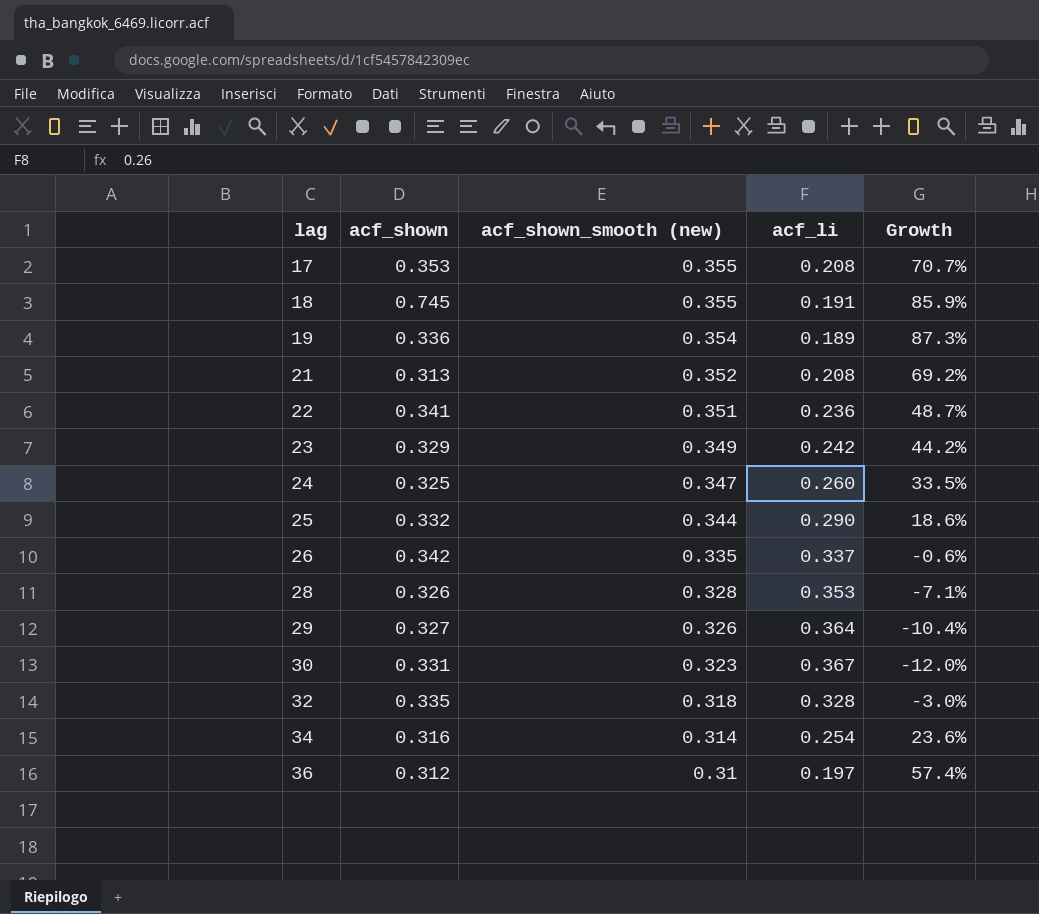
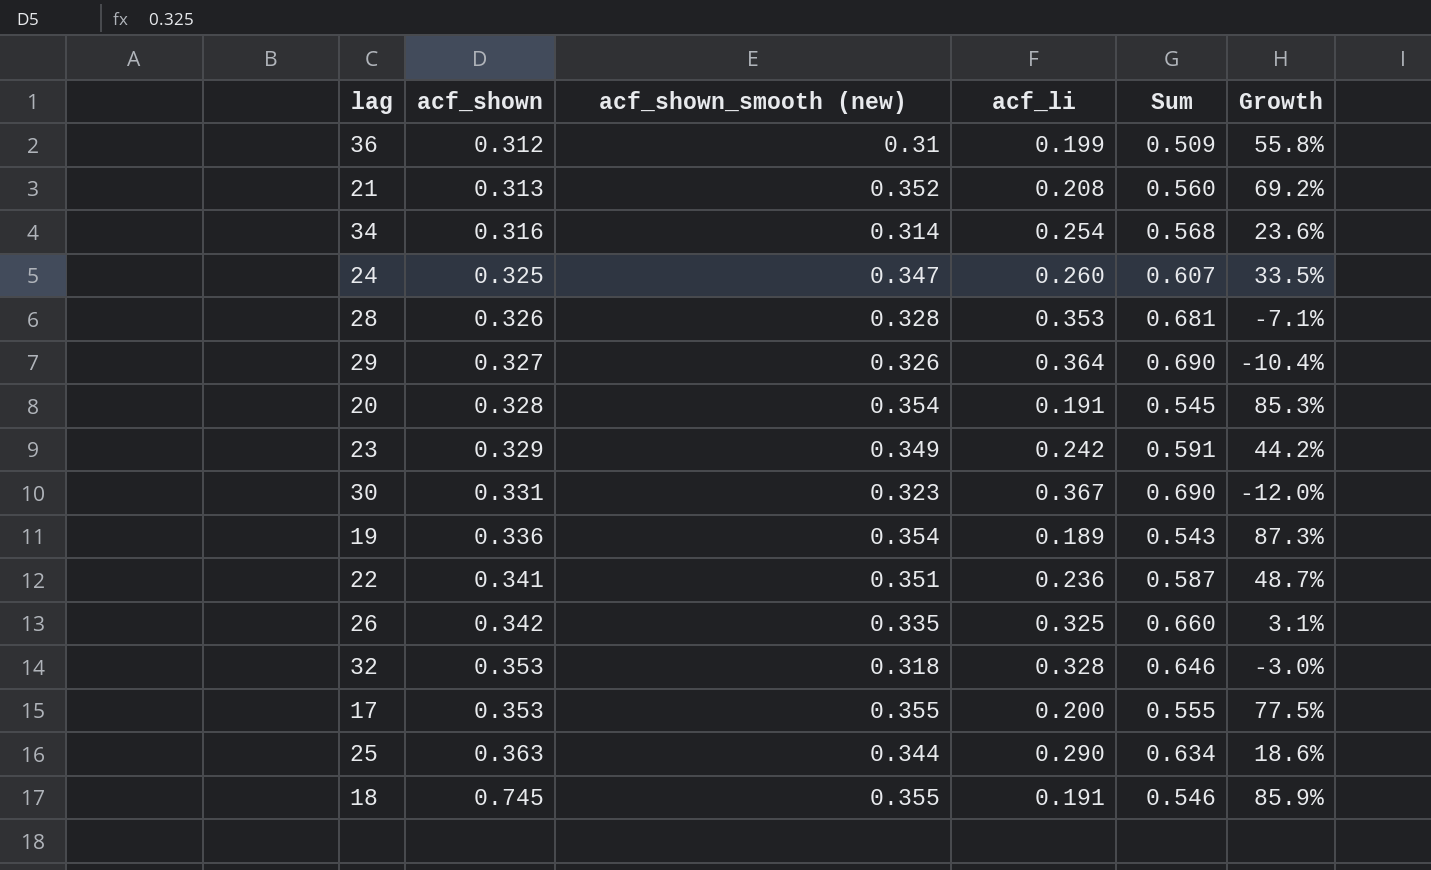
row order: lag ascending -> acf_shown ascending
column Sum | formula: none -> [acf_shown_smooth (new)] + [acf_li]
36 | acf_li: 0.197 -> 0.199
36 | Growth: 57.4% -> 55.8%
row 20: none -> 0.328 | 0.354 | 0.191 | 0.545 | 85.3%
26 | acf_li: 0.337 -> 0.325
26 | Growth: -0.6% -> 3.1%
32 | acf_shown: 0.335 -> 0.353
17 | acf_li: 0.208 -> 0.200
17 | Growth: 70.7% -> 77.5%
25 | acf_shown: 0.332 -> 0.363

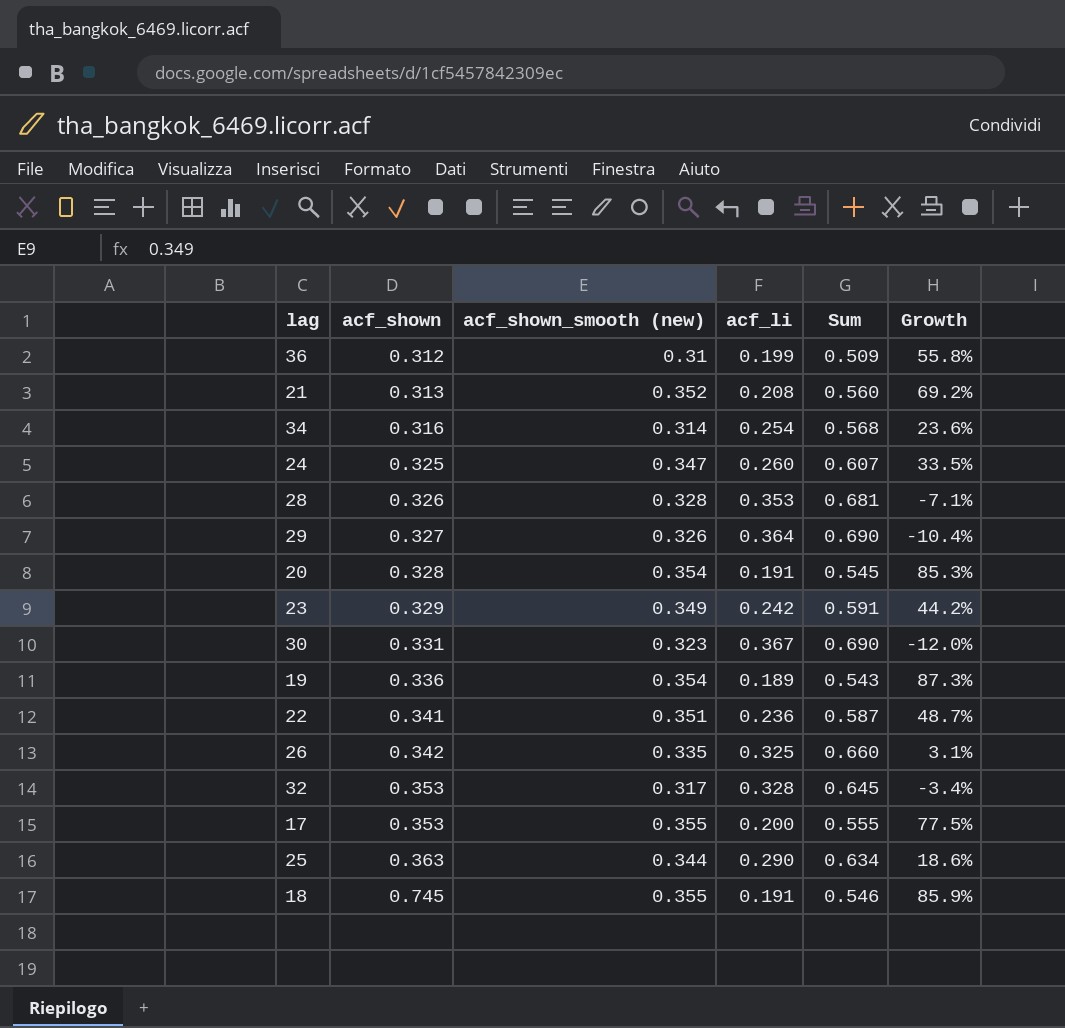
32 | acf_shown_smooth (new): 0.318 -> 0.317
32 | Sum: 0.646 -> 0.645
32 | Growth: -3.0% -> -3.4%

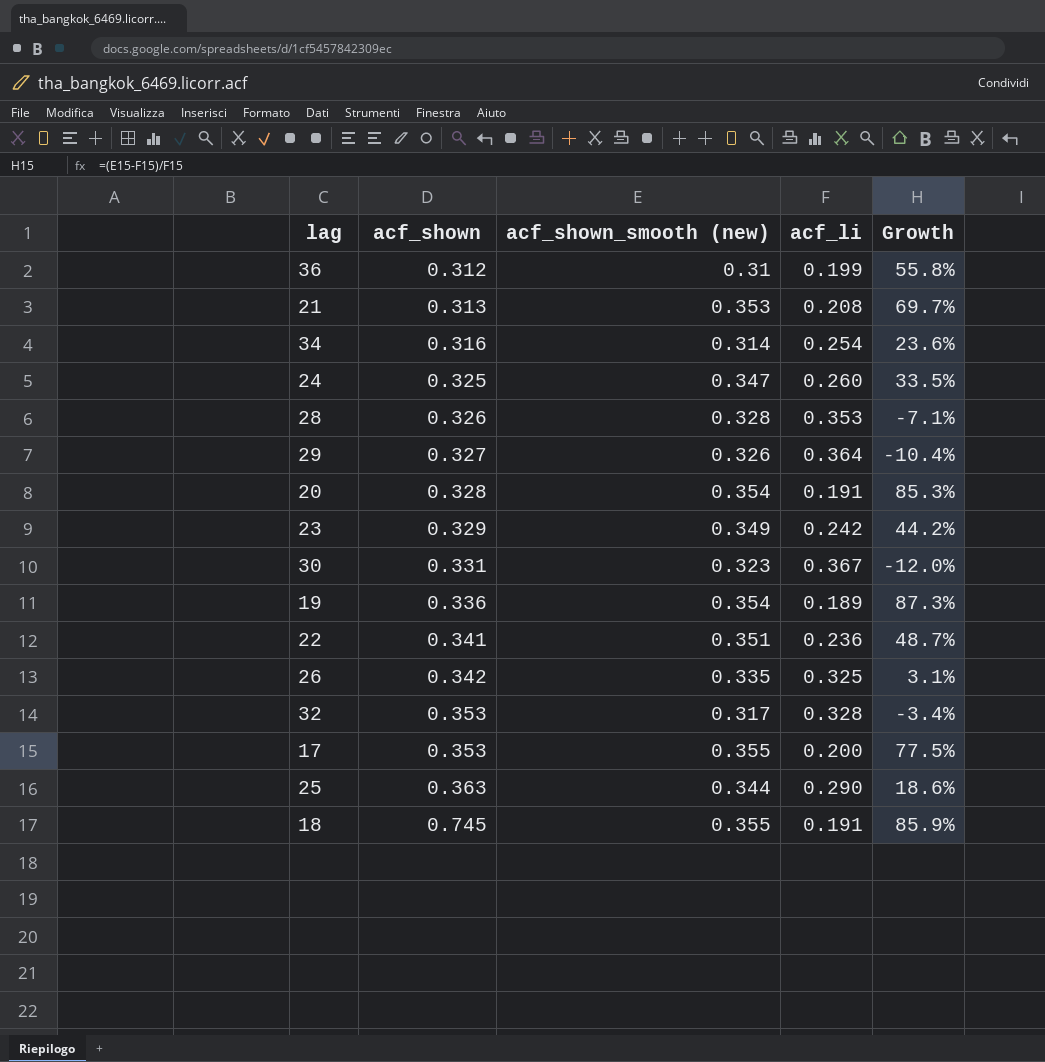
column Sum | formula: [acf_shown_smooth (new)] + [acf_li] -> none
21 | acf_shown_smooth (new): 0.352 -> 0.353
21 | Growth: 69.2% -> 69.7%

